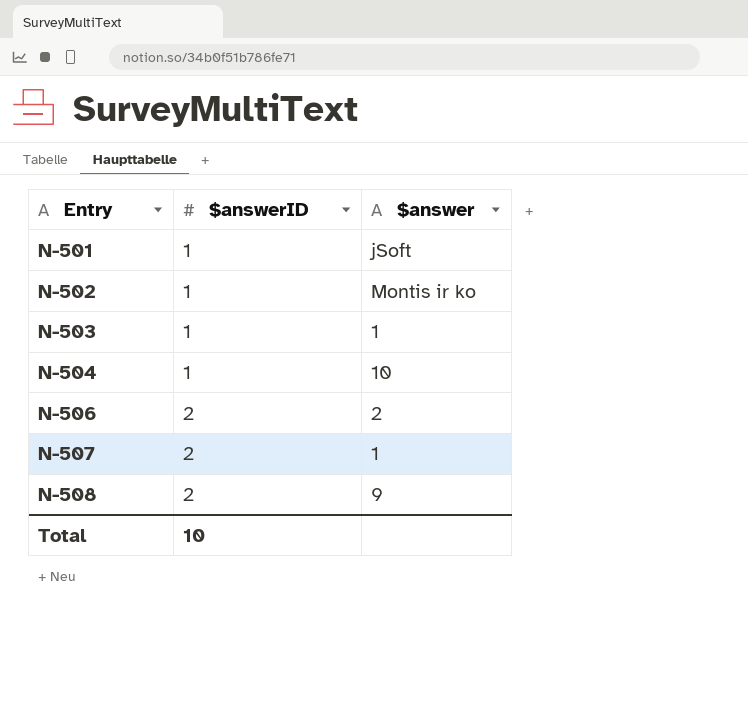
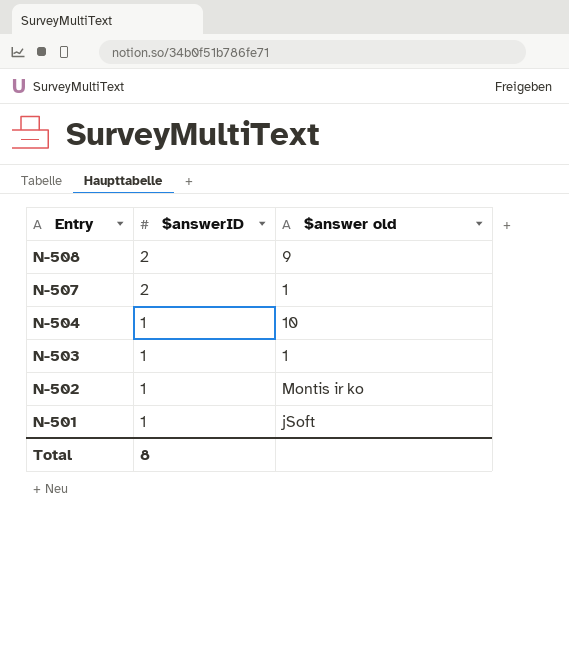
row order: Entry ascending -> Entry descending
column name: $answer -> $answer old
row N-506: 2 | 2 -> none
Total | $answerID: 10 -> 8

